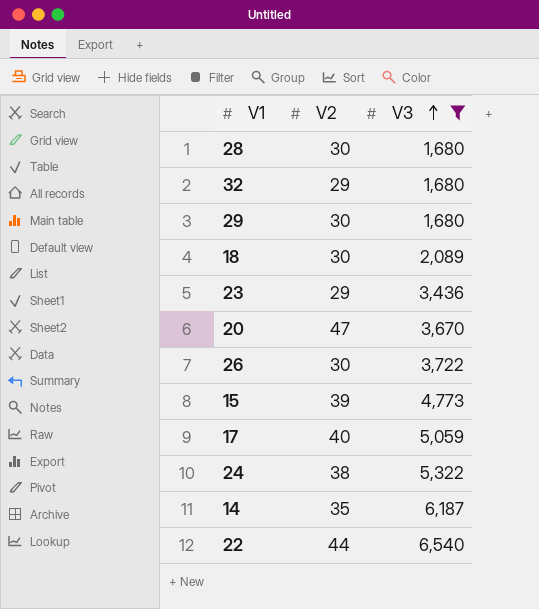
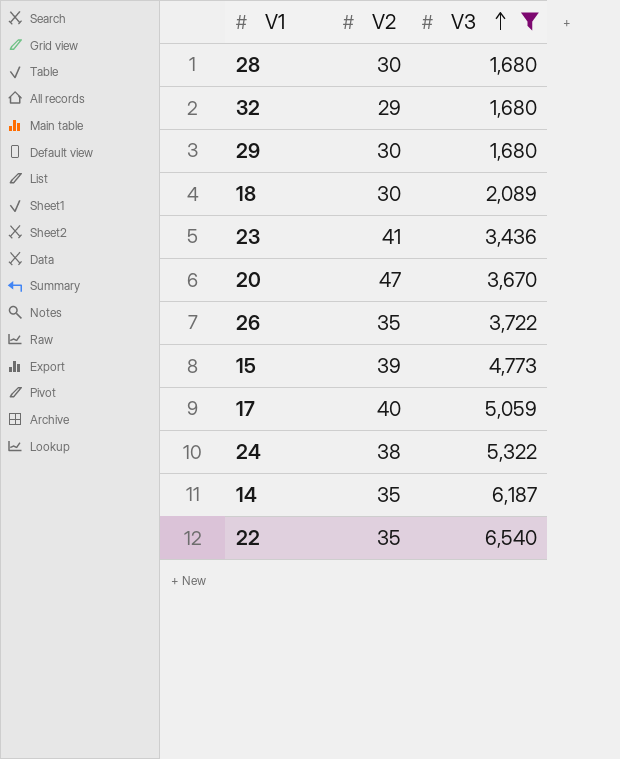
23 | V2: 29 -> 41
26 | V2: 30 -> 35
22 | V2: 44 -> 35

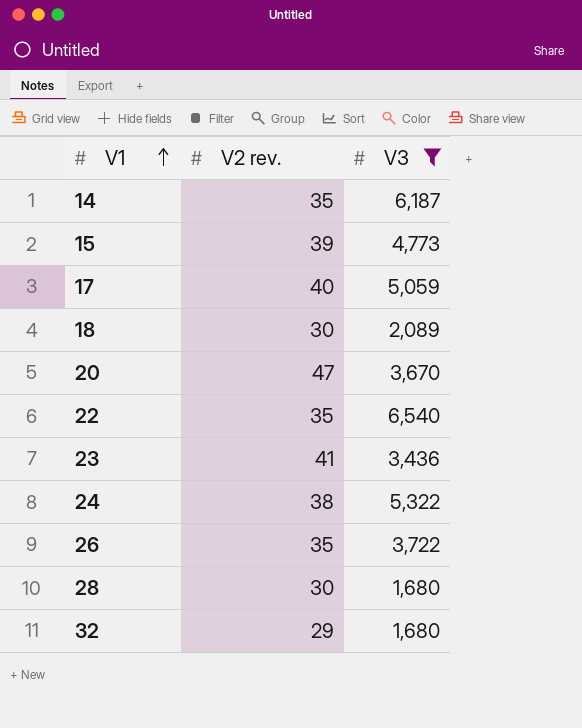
row order: V3 ascending -> V1 ascending
column name: V2 -> V2 rev.
row 29: 30 | 1,680 -> none

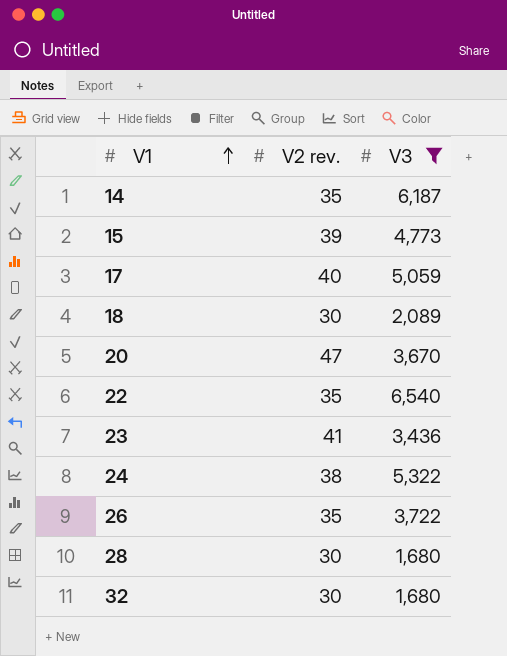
32 | V2 rev.: 29 -> 30

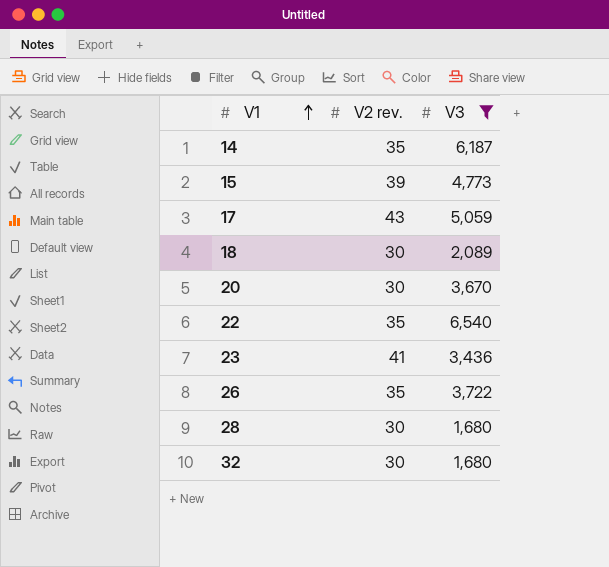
row 24: 38 | 5,322 -> none
17 | V2 rev.: 40 -> 43
20 | V2 rev.: 47 -> 30

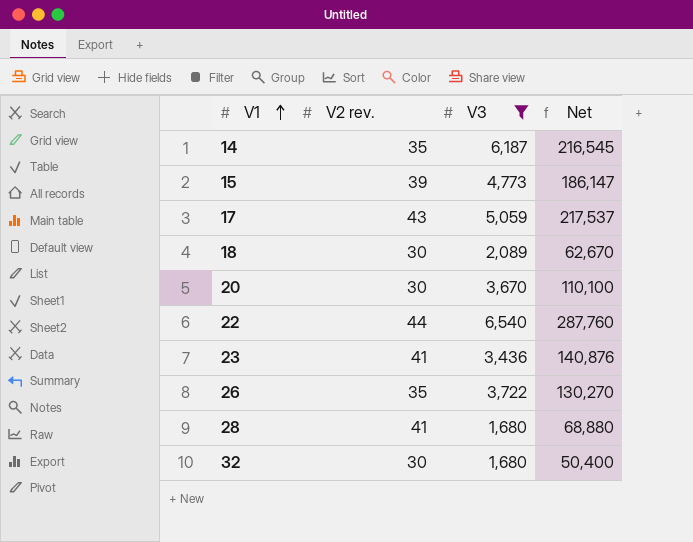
column Net | formula: none -> [V2 rev.] * [V3]
22 | V2 rev.: 35 -> 44
28 | V2 rev.: 30 -> 41

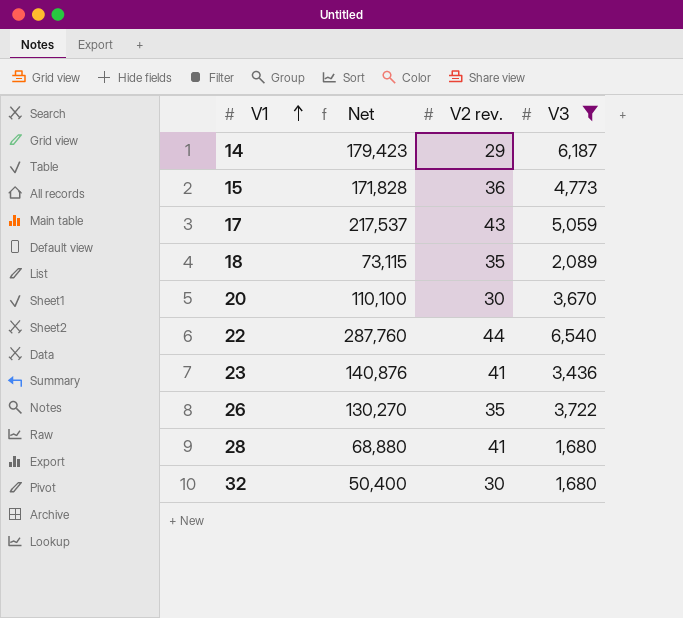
column Net | position: 4 -> 2
14 | Net: 216,545 -> 179,423
14 | V2 rev.: 35 -> 29
15 | Net: 186,147 -> 171,828
15 | V2 rev.: 39 -> 36
18 | Net: 62,670 -> 73,115
18 | V2 rev.: 30 -> 35

